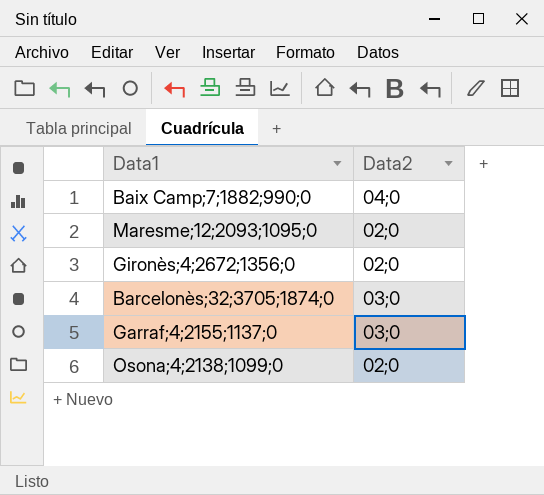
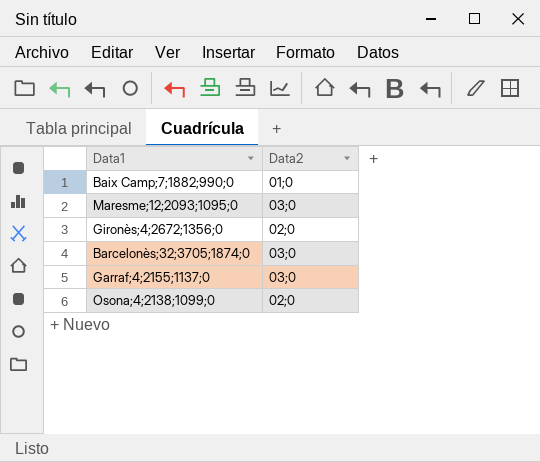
Baix Camp;7;1882;990;0 | Data2: 04;0 -> 01;0
Maresme;12;2093;1095;0 | Data2: 02;0 -> 03;0

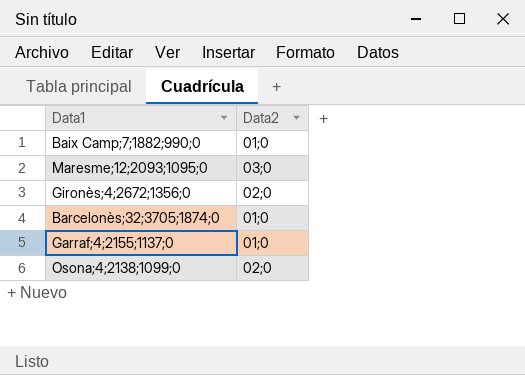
Barcelonès;32;3705;1874;0 | Data2: 03;0 -> 01;0
Garraf;4;2155;1137;0 | Data2: 03;0 -> 01;0

